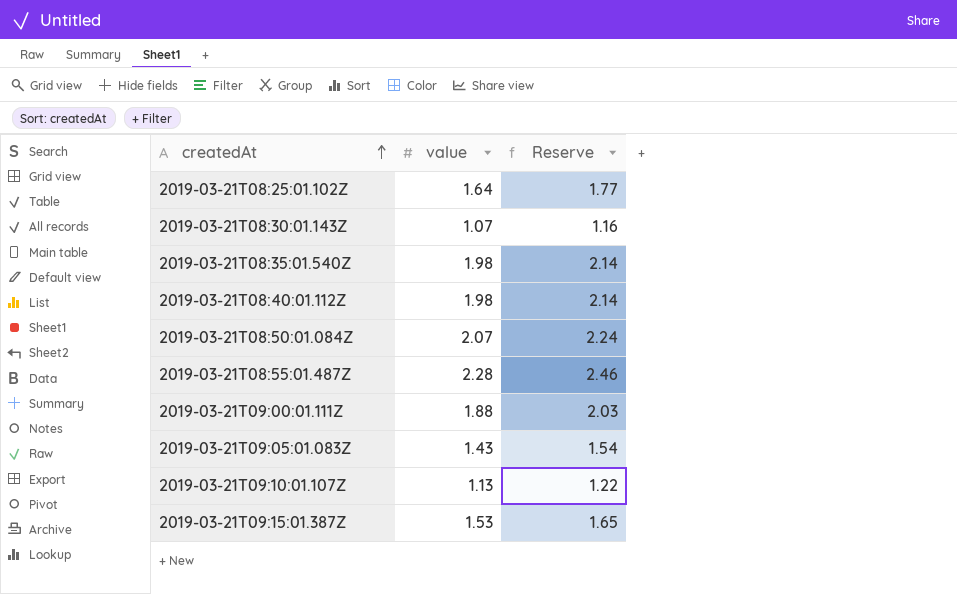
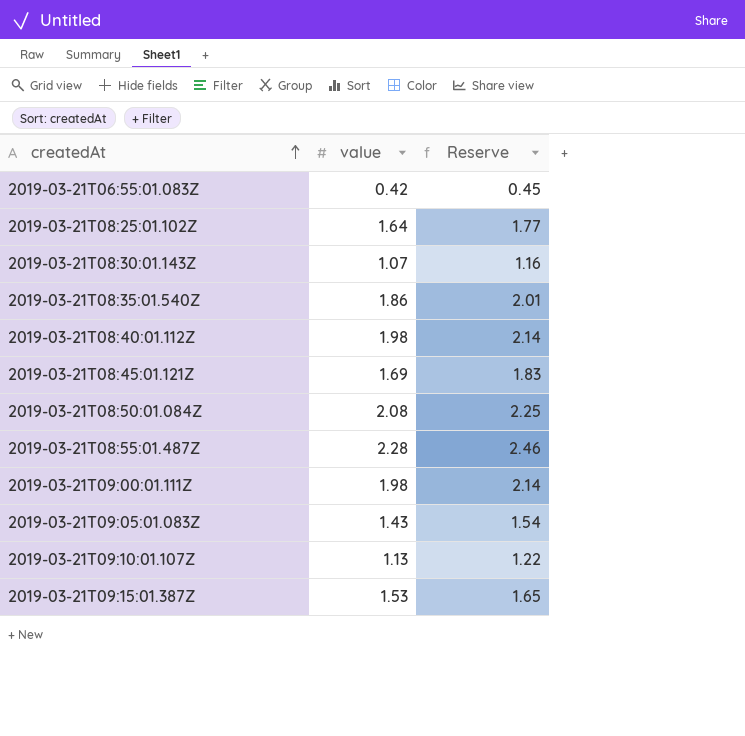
row 2019-03-21T06:55:01.083Z: none -> 0.42 | 0.45
2019-03-21T08:35:01.540Z | value: 1.98 -> 1.86
2019-03-21T08:35:01.540Z | Reserve: 2.14 -> 2.01
row 2019-03-21T08:45:01.121Z: none -> 1.69 | 1.83
2019-03-21T08:50:01.084Z | value: 2.07 -> 2.08
2019-03-21T08:50:01.084Z | Reserve: 2.24 -> 2.25
2019-03-21T09:00:01.111Z | value: 1.88 -> 1.98
2019-03-21T09:00:01.111Z | Reserve: 2.03 -> 2.14

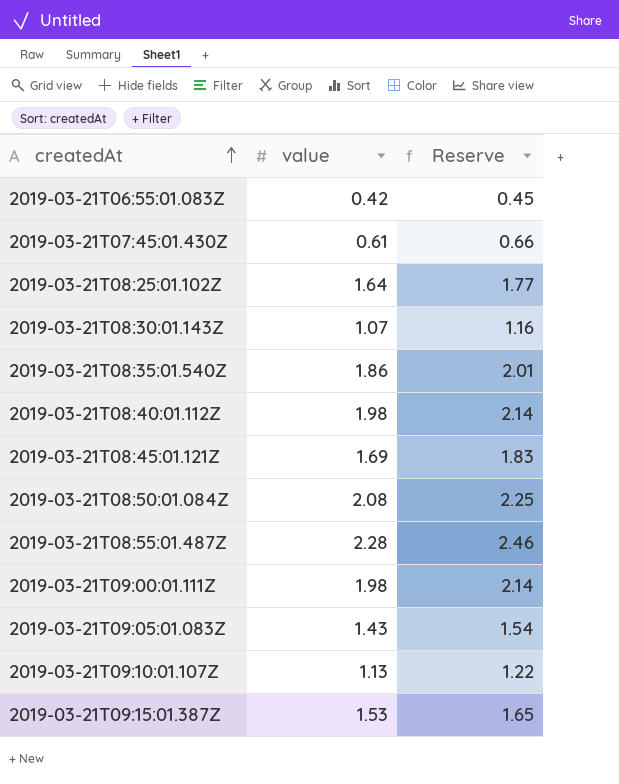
row 2019-03-21T07:45:01.430Z: none -> 0.61 | 0.66

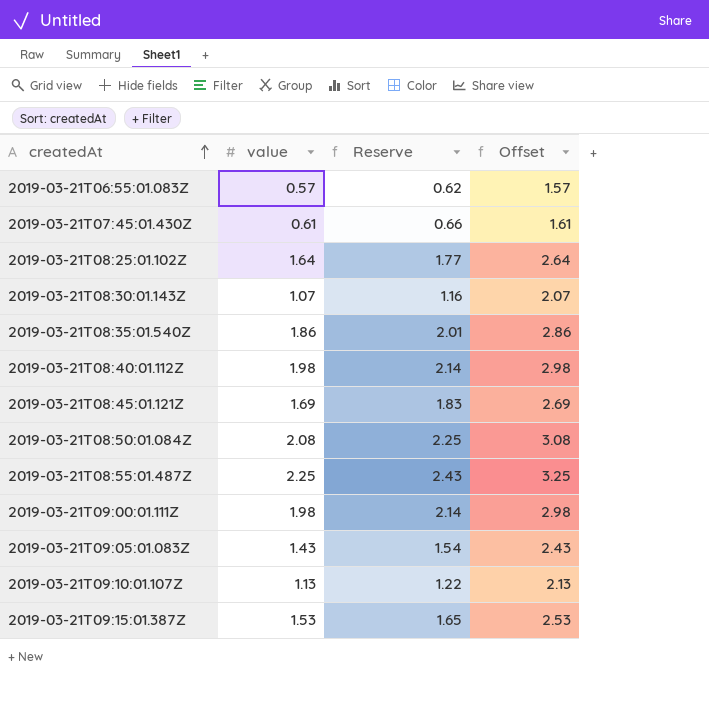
column Offset | formula: none -> [value] + 1
2019-03-21T06:55:01.083Z | value: 0.42 -> 0.57
2019-03-21T06:55:01.083Z | Reserve: 0.45 -> 0.62
2019-03-21T08:55:01.487Z | value: 2.28 -> 2.25
2019-03-21T08:55:01.487Z | Reserve: 2.46 -> 2.43

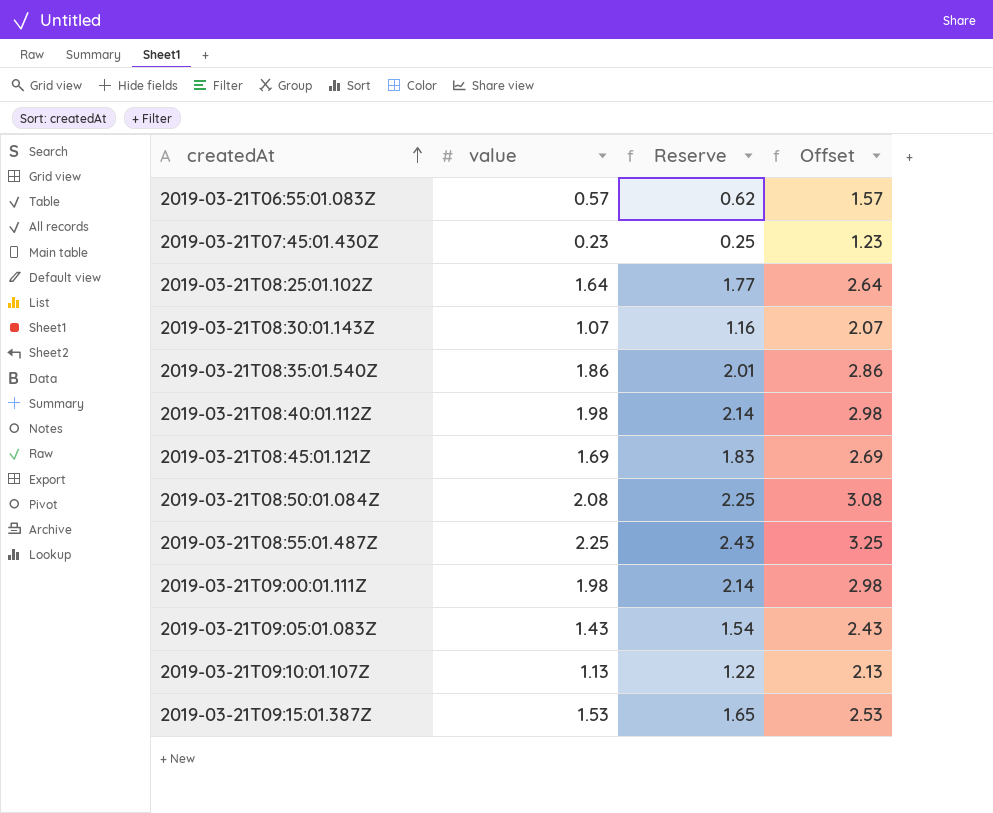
2019-03-21T07:45:01.430Z | value: 0.61 -> 0.23
2019-03-21T07:45:01.430Z | Reserve: 0.66 -> 0.25
2019-03-21T07:45:01.430Z | Offset: 1.61 -> 1.23

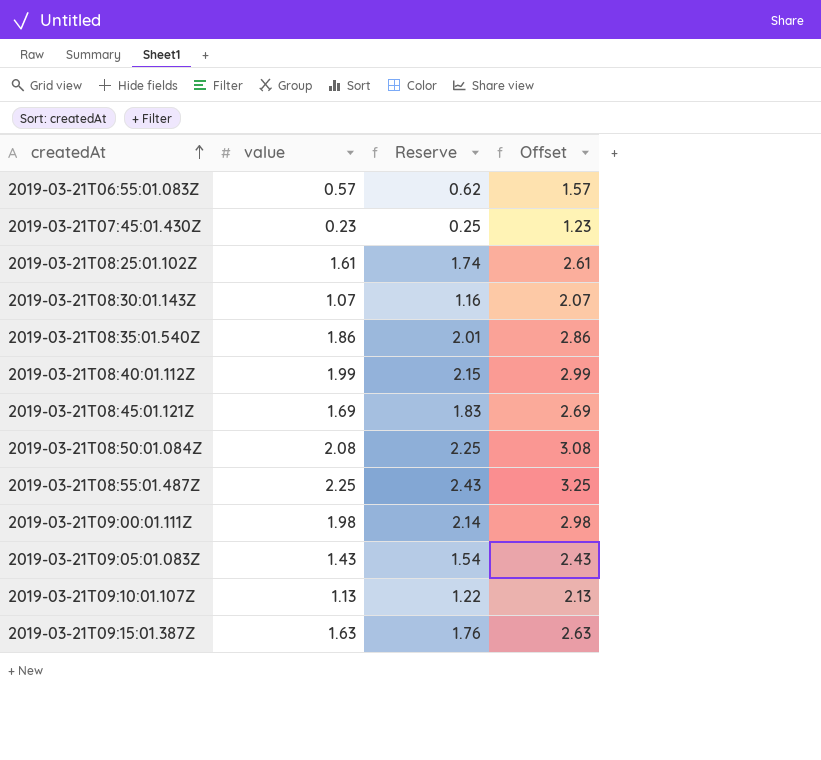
2019-03-21T08:25:01.102Z | value: 1.64 -> 1.61
2019-03-21T08:25:01.102Z | Reserve: 1.77 -> 1.74
2019-03-21T08:25:01.102Z | Offset: 2.64 -> 2.61
2019-03-21T08:40:01.112Z | value: 1.98 -> 1.99
2019-03-21T08:40:01.112Z | Reserve: 2.14 -> 2.15
2019-03-21T08:40:01.112Z | Offset: 2.98 -> 2.99
2019-03-21T09:15:01.387Z | value: 1.53 -> 1.63
2019-03-21T09:15:01.387Z | Reserve: 1.65 -> 1.76
2019-03-21T09:15:01.387Z | Offset: 2.53 -> 2.63

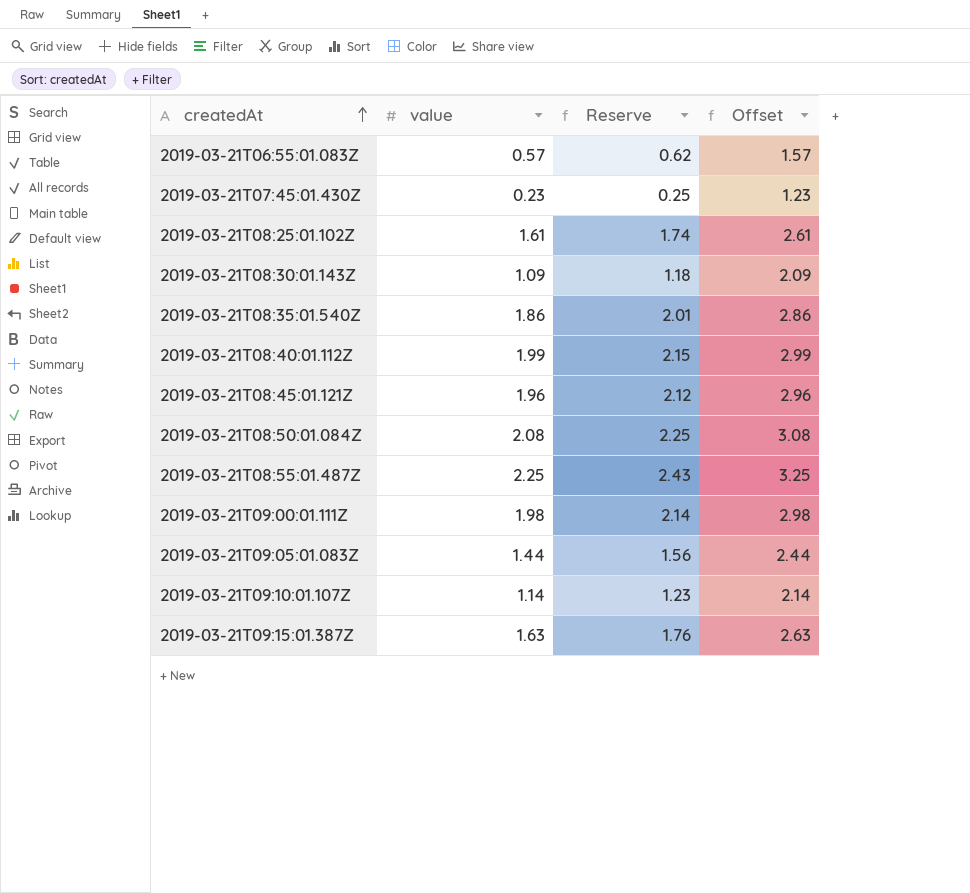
2019-03-21T08:30:01.143Z | value: 1.07 -> 1.09
2019-03-21T08:30:01.143Z | Reserve: 1.16 -> 1.18
2019-03-21T08:30:01.143Z | Offset: 2.07 -> 2.09
2019-03-21T08:45:01.121Z | value: 1.69 -> 1.96
2019-03-21T08:45:01.121Z | Reserve: 1.83 -> 2.12
2019-03-21T08:45:01.121Z | Offset: 2.69 -> 2.96
2019-03-21T09:05:01.083Z | value: 1.43 -> 1.44
2019-03-21T09:05:01.083Z | Reserve: 1.54 -> 1.56
2019-03-21T09:05:01.083Z | Offset: 2.43 -> 2.44
2019-03-21T09:10:01.107Z | value: 1.13 -> 1.14
2019-03-21T09:10:01.107Z | Reserve: 1.22 -> 1.23
2019-03-21T09:10:01.107Z | Offset: 2.13 -> 2.14

